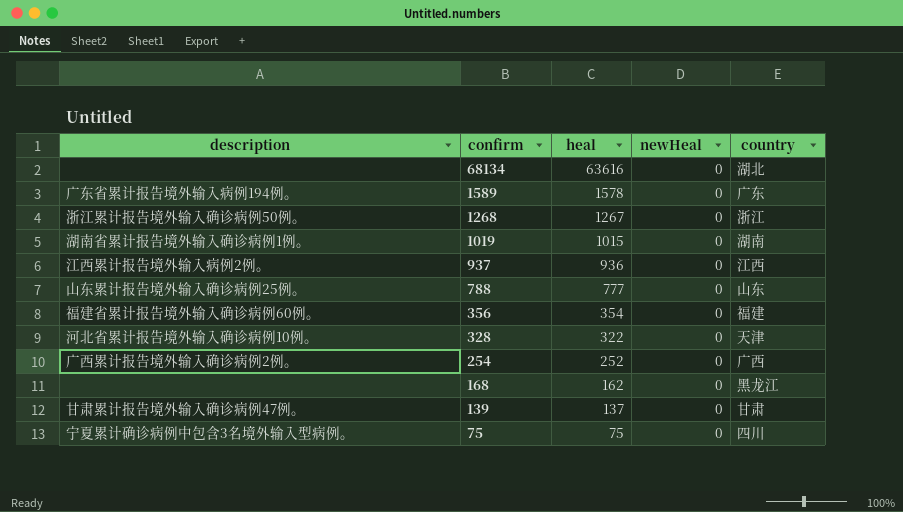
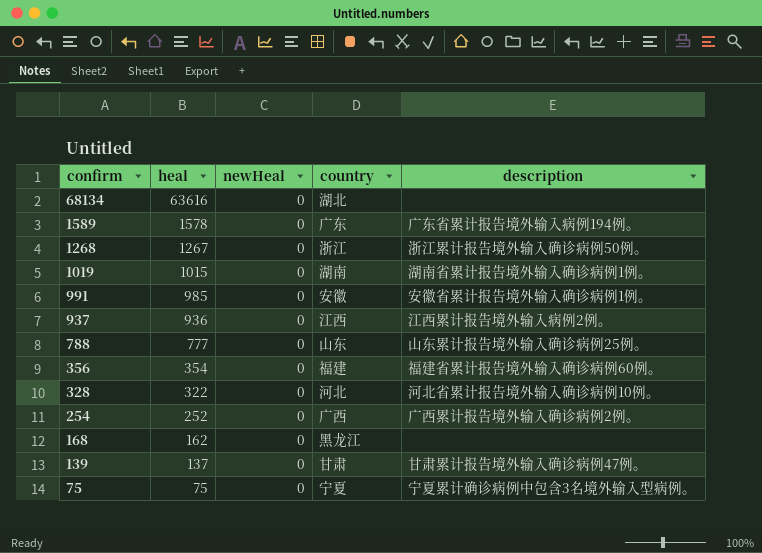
column description | position: 1 -> 5
row 991: none -> 985 | 0 | 安徽 | 安徽省累计报告境外输入确诊病例1例。
328 | country: 天津 -> 河北
75 | country: 四川 -> 宁夏

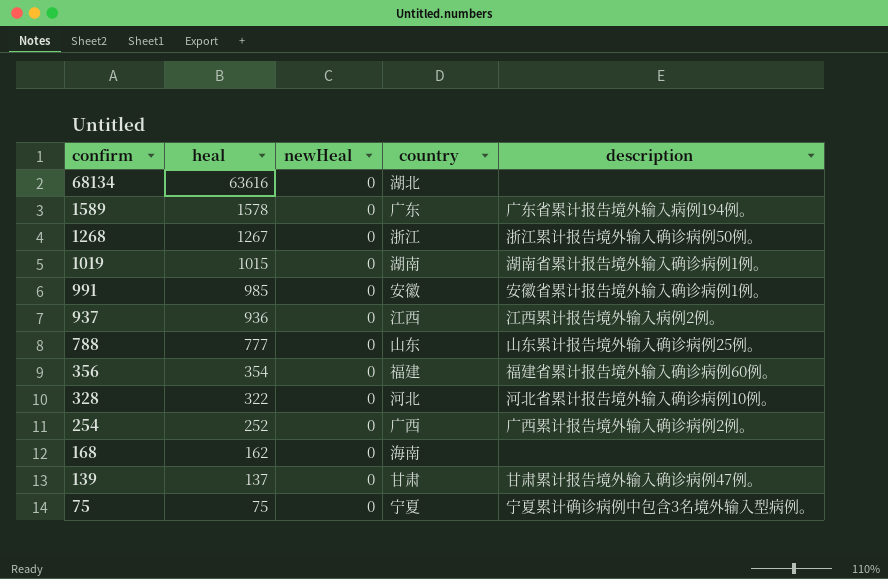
168 | country: 黑龙江 -> 海南

